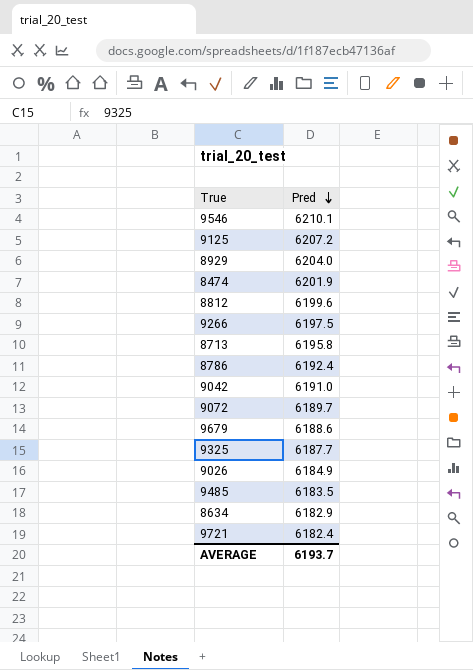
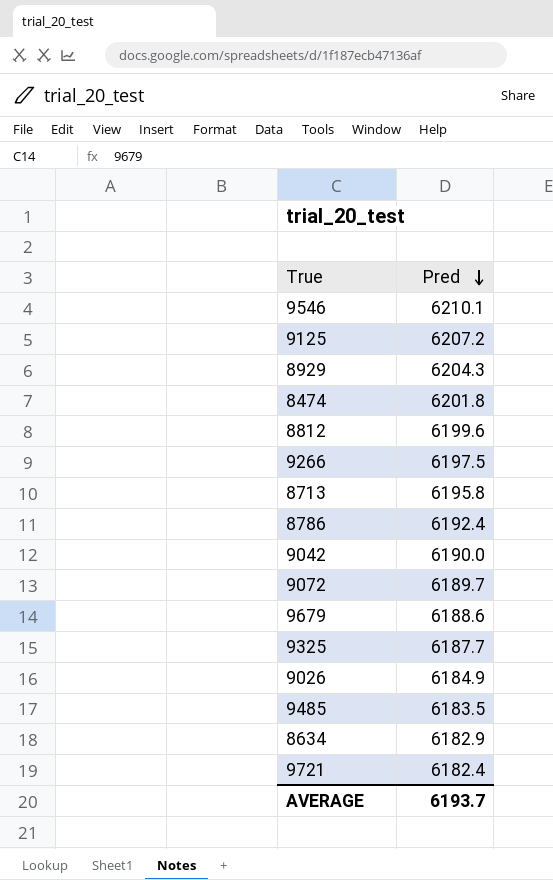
8929 | Pred: 6204.0 -> 6204.3
8474 | Pred: 6201.9 -> 6201.8
9042 | Pred: 6191.0 -> 6190.0

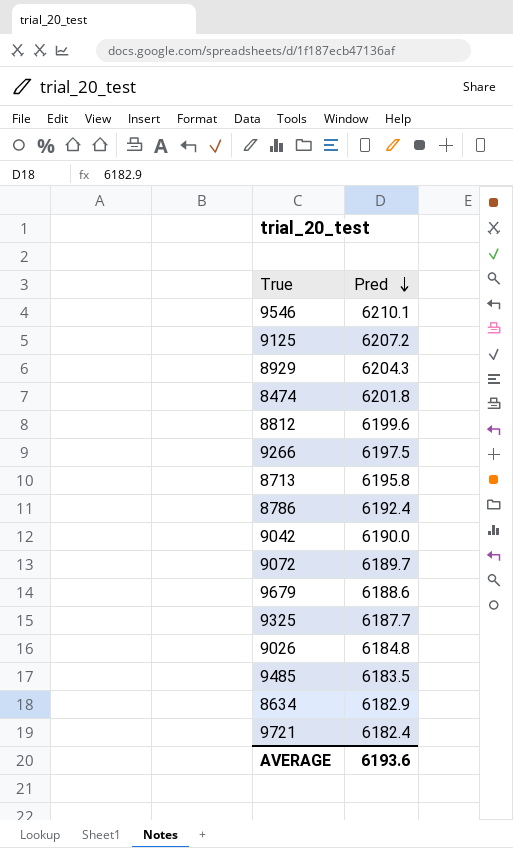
9026 | Pred: 6184.9 -> 6184.8
AVERAGE | Pred: 6193.7 -> 6193.6

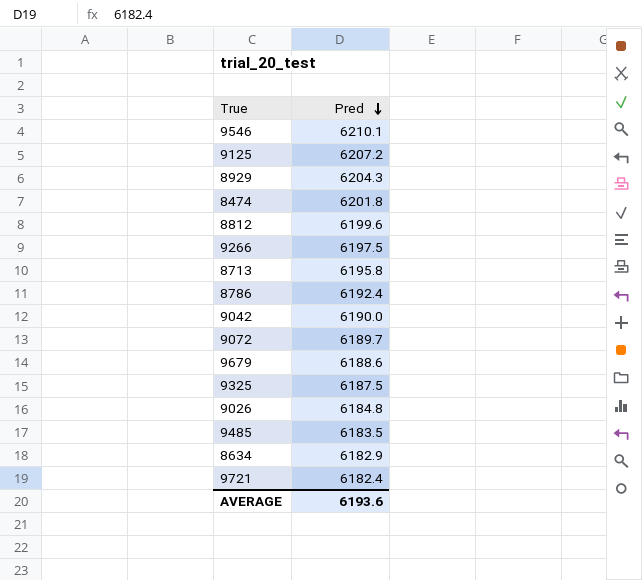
9325 | Pred: 6187.7 -> 6187.5

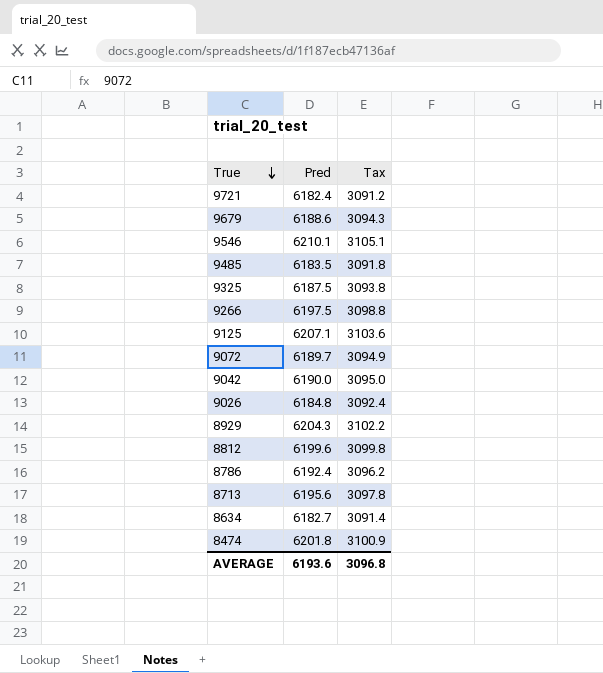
row order: Pred descending -> True descending
column Tax | formula: none -> [Pred] * 0.5
9125 | Pred: 6207.2 -> 6207.1
8713 | Pred: 6195.8 -> 6195.6
8634 | Pred: 6182.9 -> 6182.7

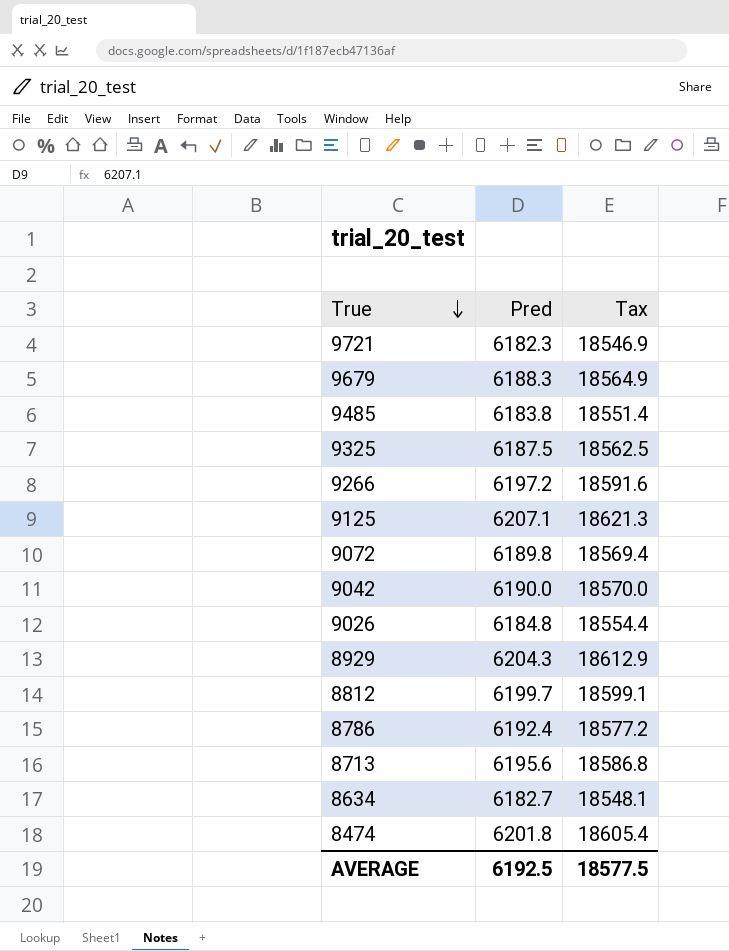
column Tax | formula: [Pred] * 0.5 -> [Pred] * 3
row 9546: 6210.1 | 3105.1 -> none
9721 | Pred: 6182.4 -> 6182.3
9679 | Pred: 6188.6 -> 6188.3
9485 | Pred: 6183.5 -> 6183.8
9266 | Pred: 6197.5 -> 6197.2
9072 | Pred: 6189.7 -> 6189.8
8812 | Pred: 6199.6 -> 6199.7
AVERAGE | Pred: 6193.6 -> 6192.5
AVERAGE | Tax: 3096.8 -> 18577.5

